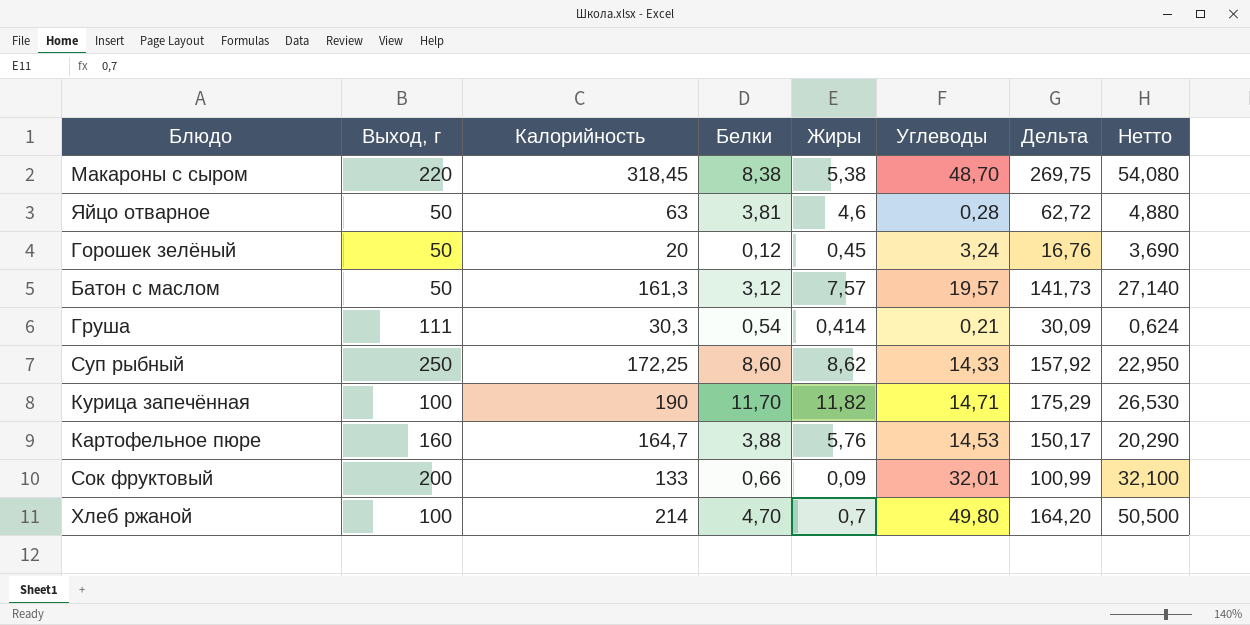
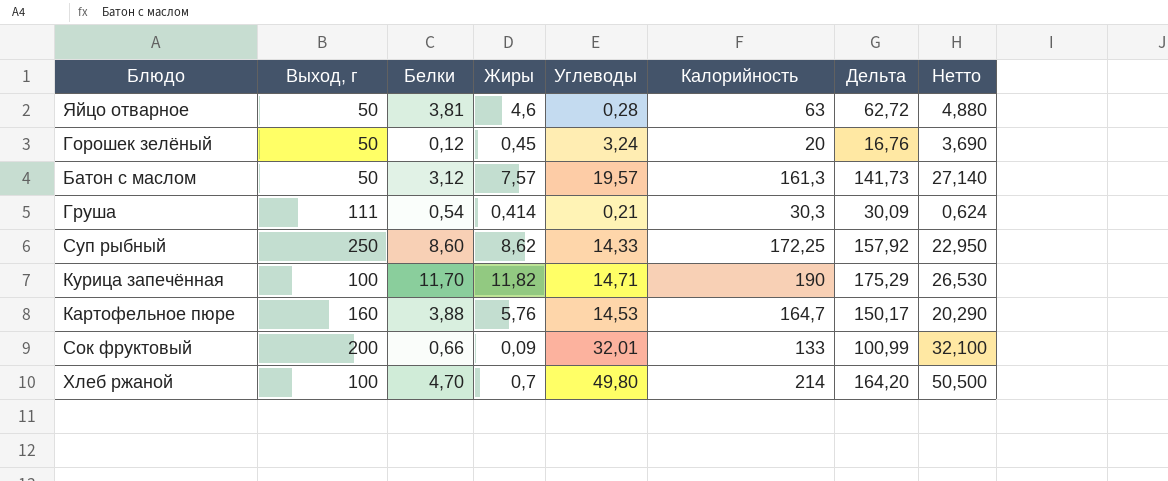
column Калорийность | position: 3 -> 6
row Макароны с сыром: 220 | 318,45 | 8,38 | 5,38 | 48,70 | 269,75 | 54,080 -> none

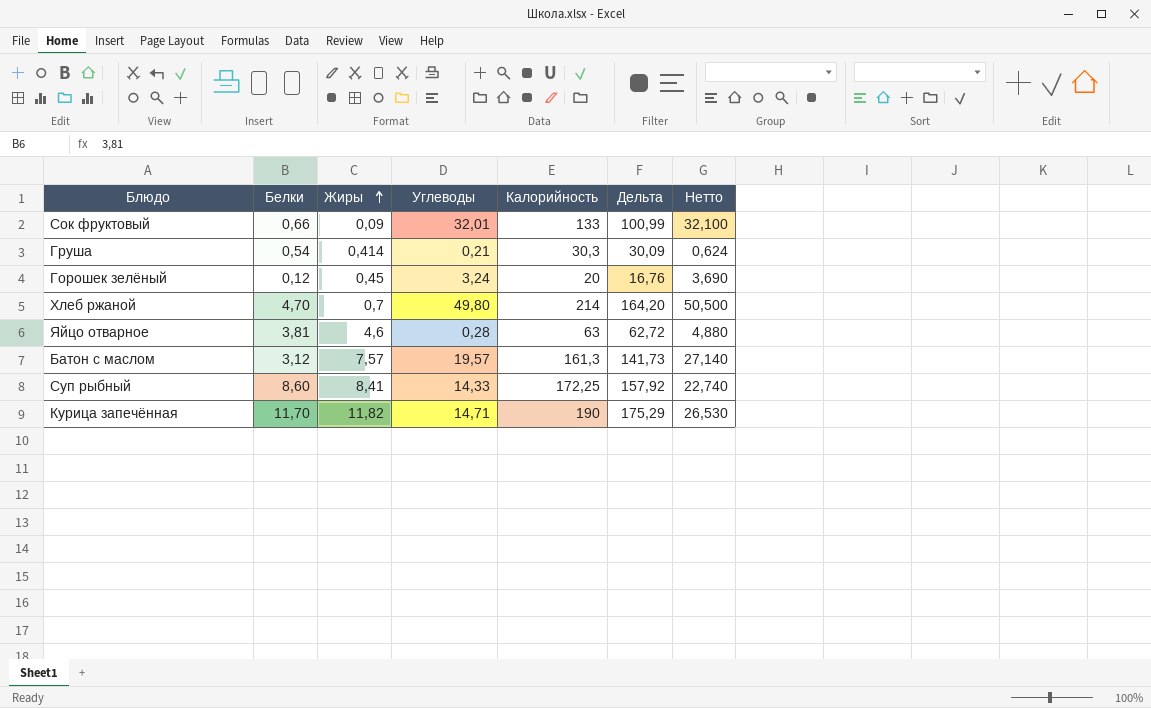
row order: none -> Жиры ascending
column Выход, г | position: 2 -> none
row Картофельное пюре: 160 | 3,88 | 5,76 | 14,53 | 164,7 | 150,17 | 20,290 -> none
Суп рыбный | Жиры: 8,62 -> 8,41
Суп рыбный | Нетто: 22,950 -> 22,740

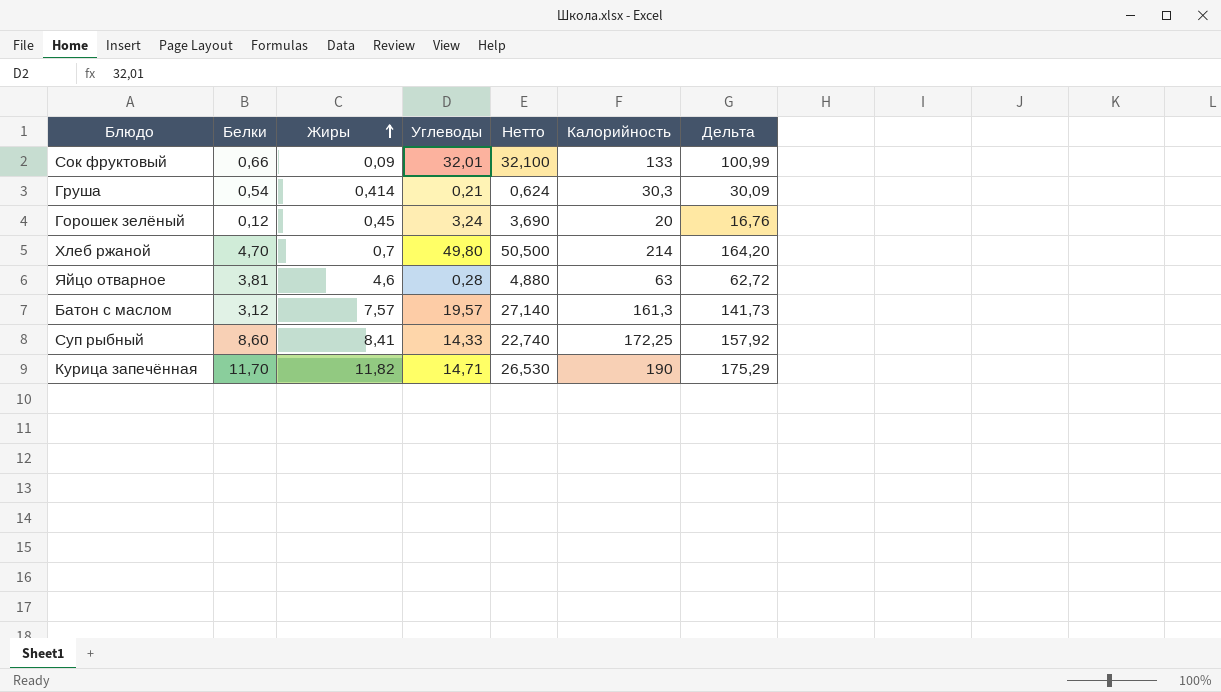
column Нетто | position: 7 -> 5

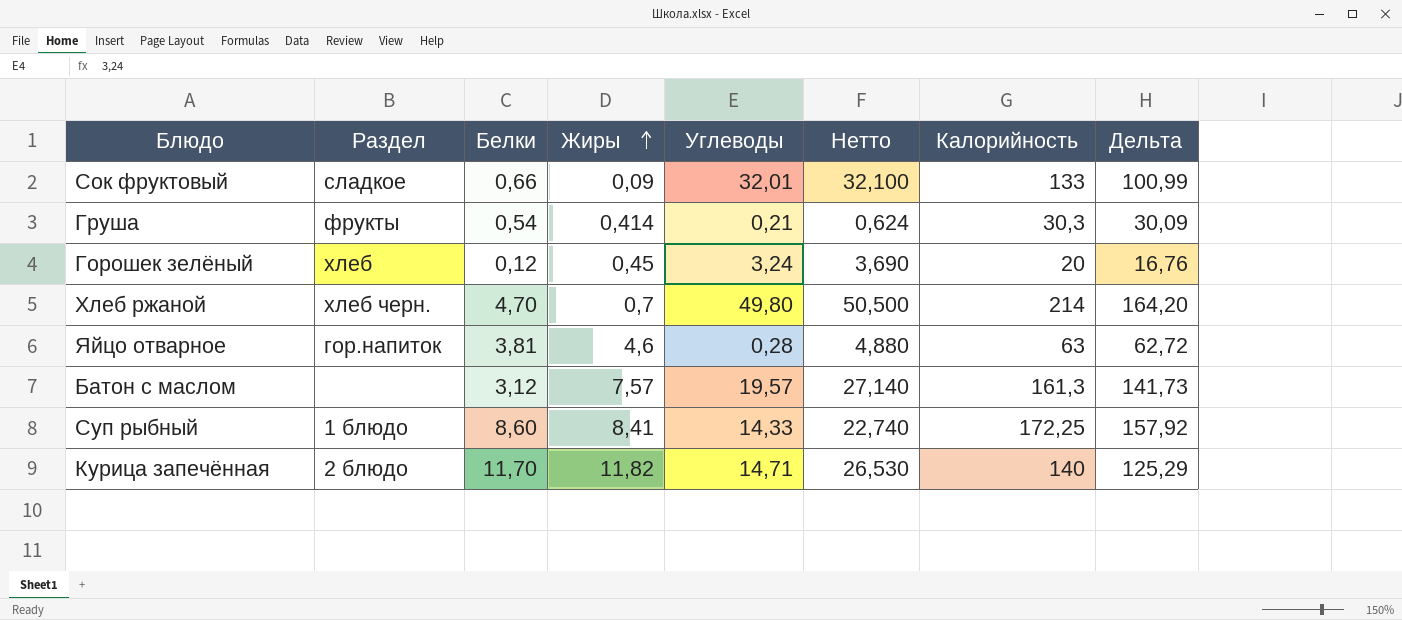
column Раздел | position: none -> 2
Курица запечённая | Калорийность: 190 -> 140
Курица запечённая | Дельта: 175,29 -> 125,29

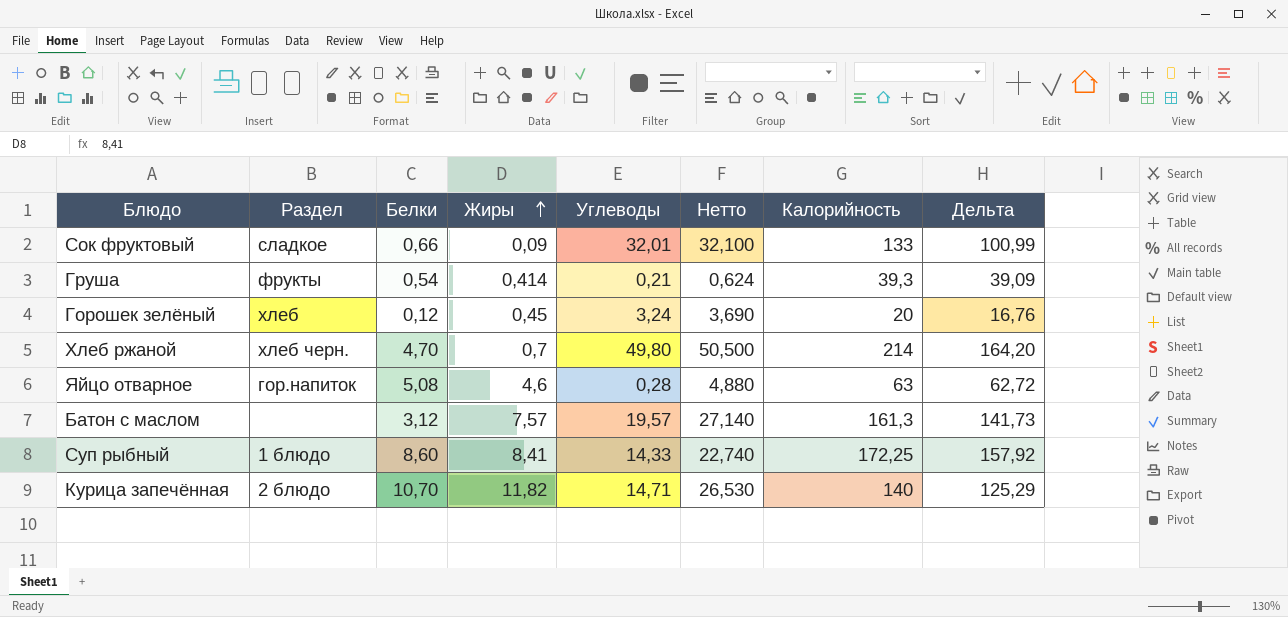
Груша | Калорийность: 30,3 -> 39,3
Груша | Дельта: 30,09 -> 39,09
Яйцо отварное | Белки: 3,81 -> 5,08
Курица запечённая | Белки: 11,70 -> 10,70

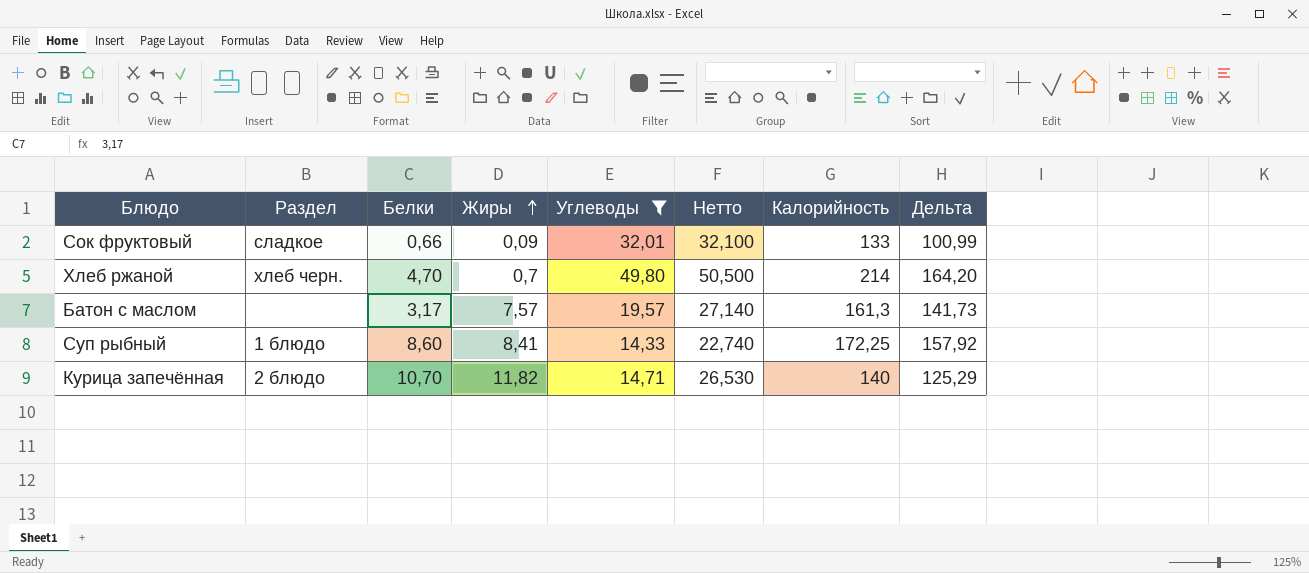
filter: none -> Углеводы >= 14,33
Батон с маслом | Белки: 3,12 -> 3,17

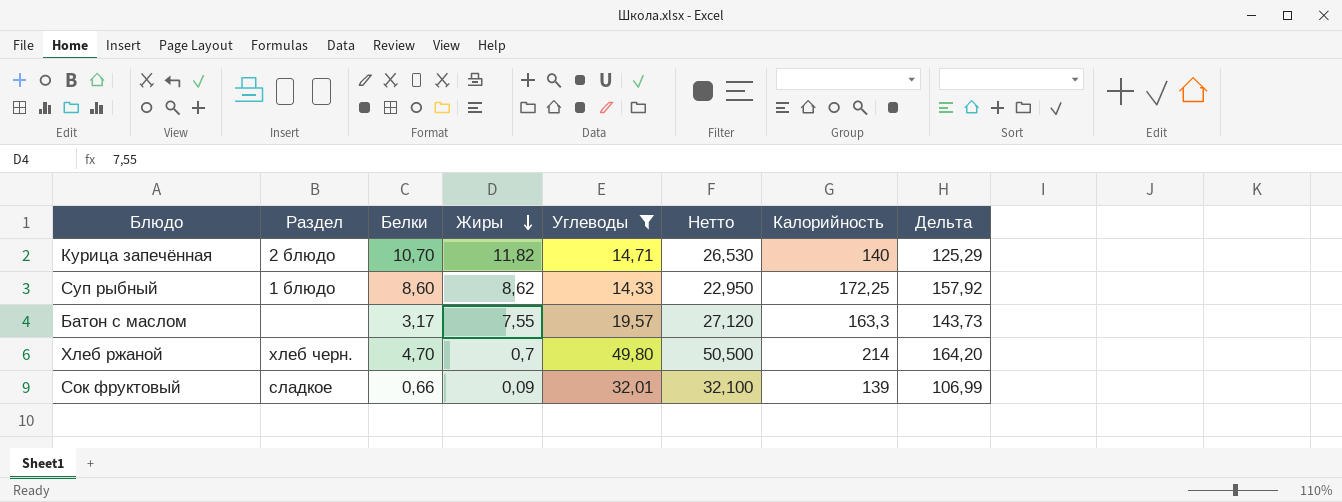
row order: Жиры ascending -> Жиры descending
Суп рыбный | Жиры: 8,41 -> 8,62
Суп рыбный | Нетто: 22,740 -> 22,950
Батон с маслом | Жиры: 7,57 -> 7,55
Батон с маслом | Нетто: 27,140 -> 27,120
Батон с маслом | Калорийность: 161,3 -> 163,3
Батон с маслом | Дельта: 141,73 -> 143,73
Сок фруктовый | Калорийность: 133 -> 139
Сок фруктовый | Дельта: 100,99 -> 106,99

